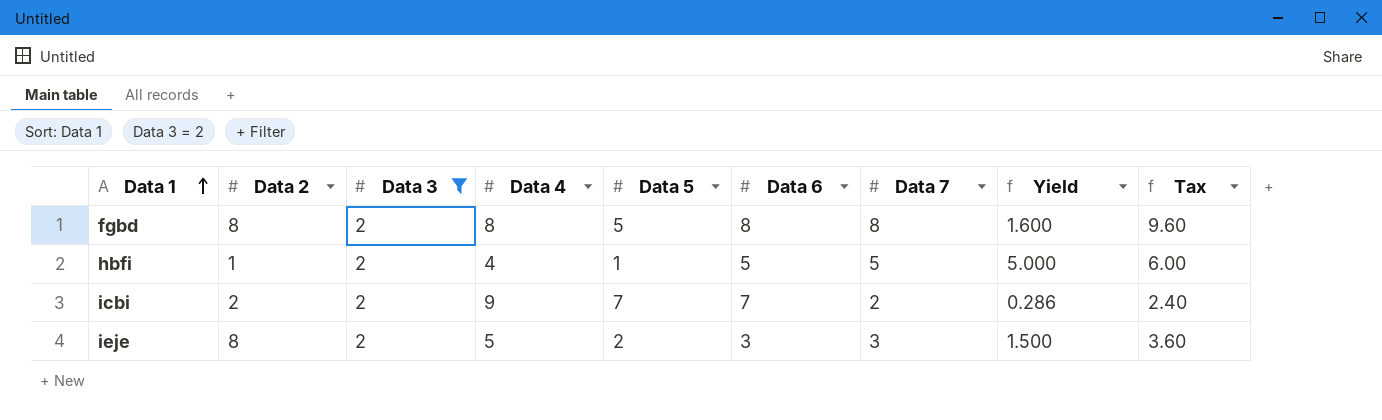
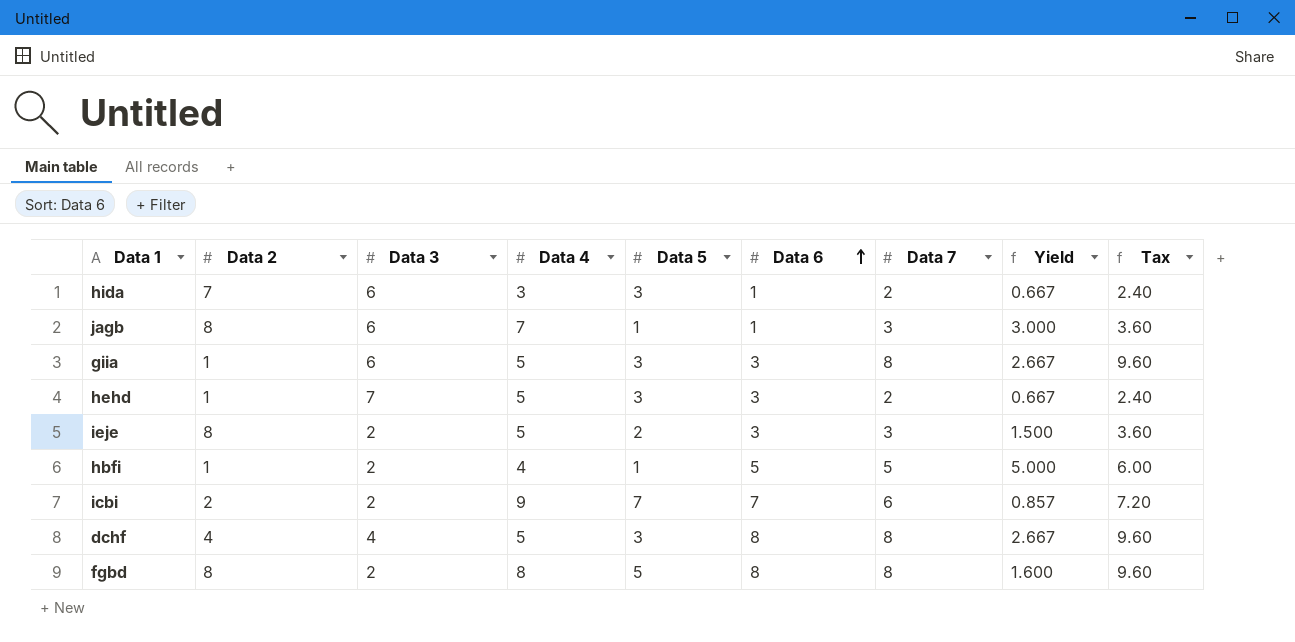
filter: Data 3 = 2 -> none
row order: Data 1 ascending -> Data 6 ascending
icbi | Data 7: 2 -> 6
icbi | Yield: 0.286 -> 0.857
icbi | Tax: 2.40 -> 7.20

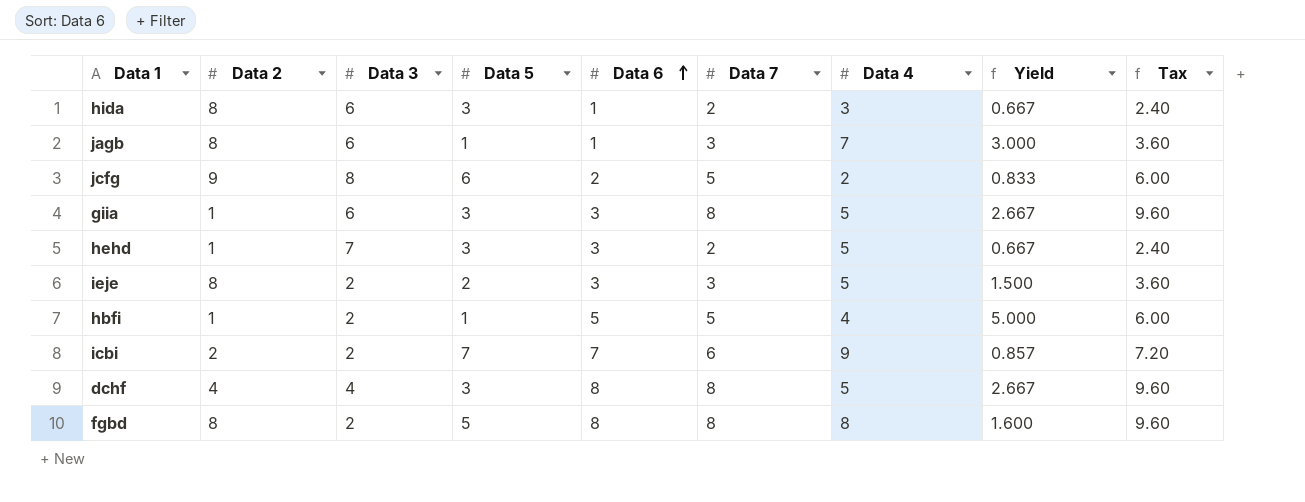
column Data 4 | position: 4 -> 7
hida | Data 2: 7 -> 8
row jcfg: none -> 9 | 8 | 6 | 2 | 5 | 2 | 0.833 | 6.00

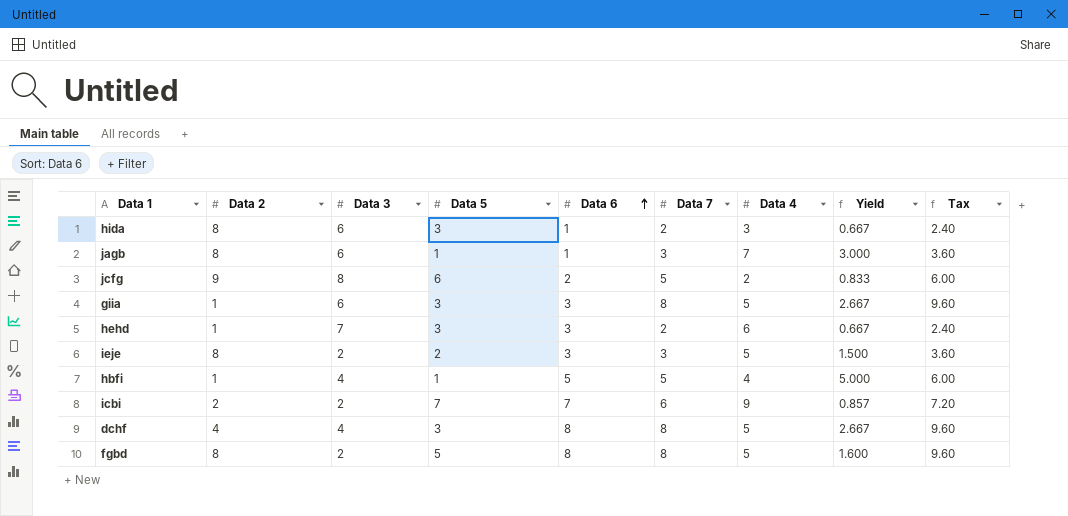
hehd | Data 4: 5 -> 6
hbfi | Data 3: 2 -> 4
fgbd | Data 4: 8 -> 5

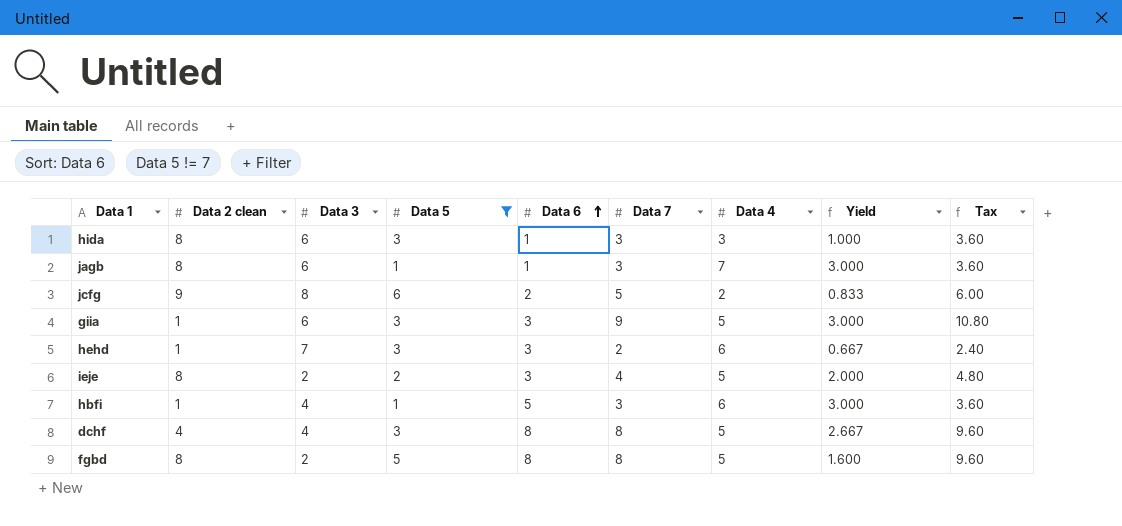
filter: none -> Data 5 != 7
column name: Data 2 -> Data 2 clean
hida | Data 7: 2 -> 3
hida | Yield: 0.667 -> 1.000
hida | Tax: 2.40 -> 3.60
giia | Data 7: 8 -> 9
giia | Yield: 2.667 -> 3.000
giia | Tax: 9.60 -> 10.80
ieje | Data 7: 3 -> 4
ieje | Yield: 1.500 -> 2.000
ieje | Tax: 3.60 -> 4.80
hbfi | Data 7: 5 -> 3
hbfi | Data 4: 4 -> 6
hbfi | Yield: 5.000 -> 3.000
hbfi | Tax: 6.00 -> 3.60

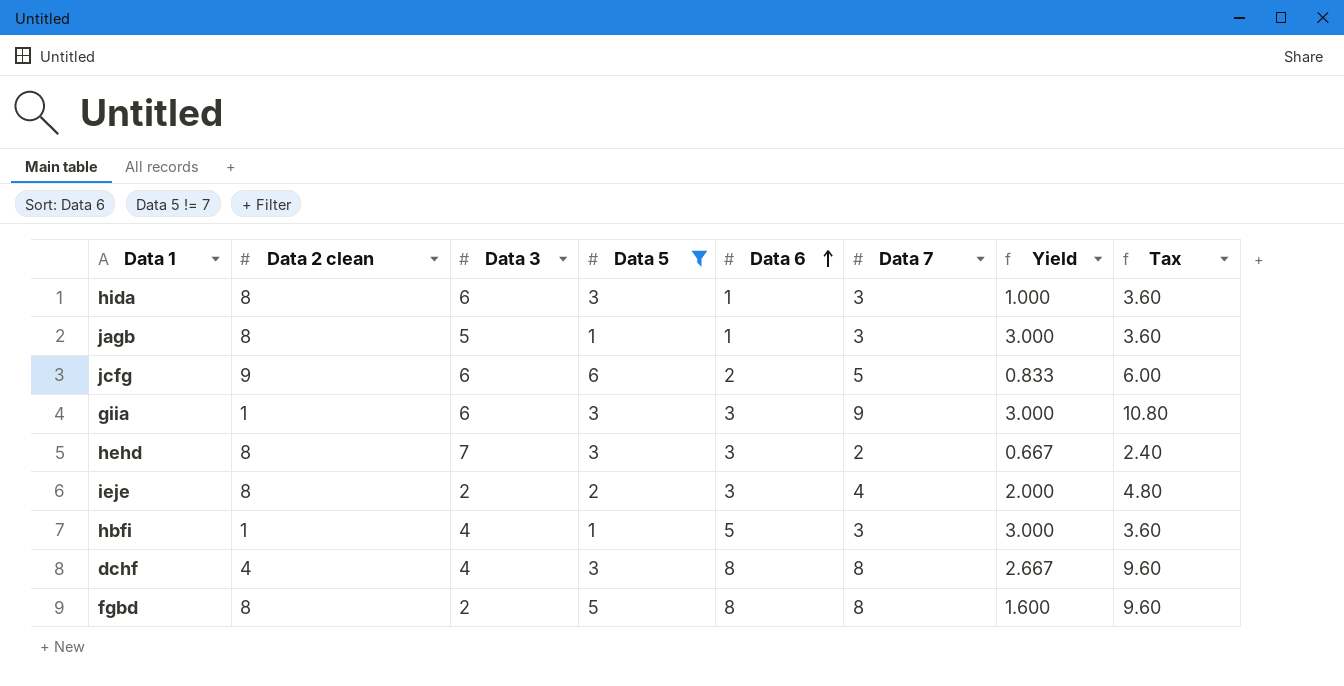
column Data 4 | position: 7 -> none
jagb | Data 3: 6 -> 5
jcfg | Data 3: 8 -> 6
hehd | Data 2 clean: 1 -> 8

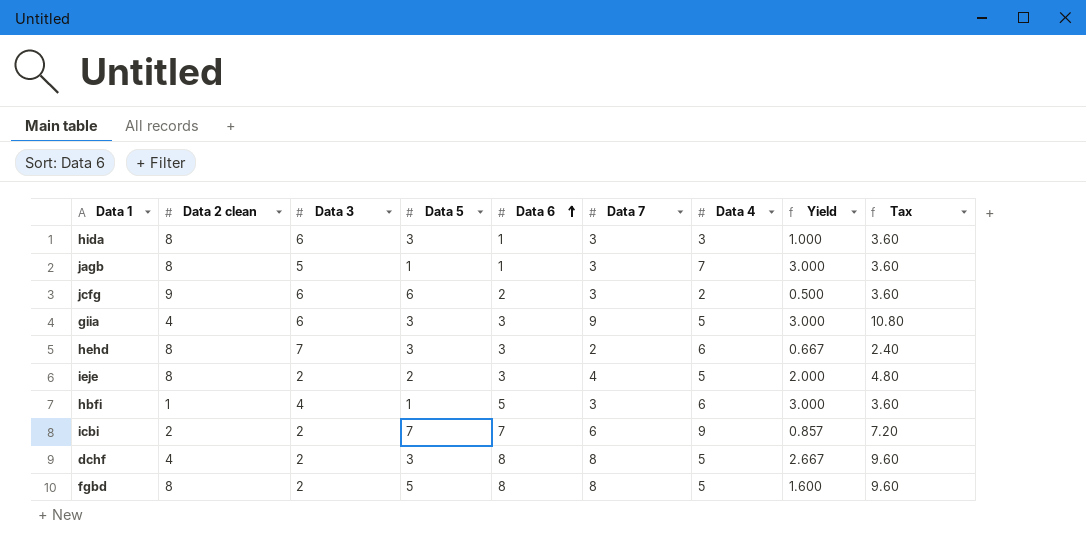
filter: Data 5 != 7 -> none
column Data 4 | position: none -> 7
jcfg | Data 7: 5 -> 3
jcfg | Yield: 0.833 -> 0.500
jcfg | Tax: 6.00 -> 3.60
giia | Data 2 clean: 1 -> 4
dchf | Data 3: 4 -> 2

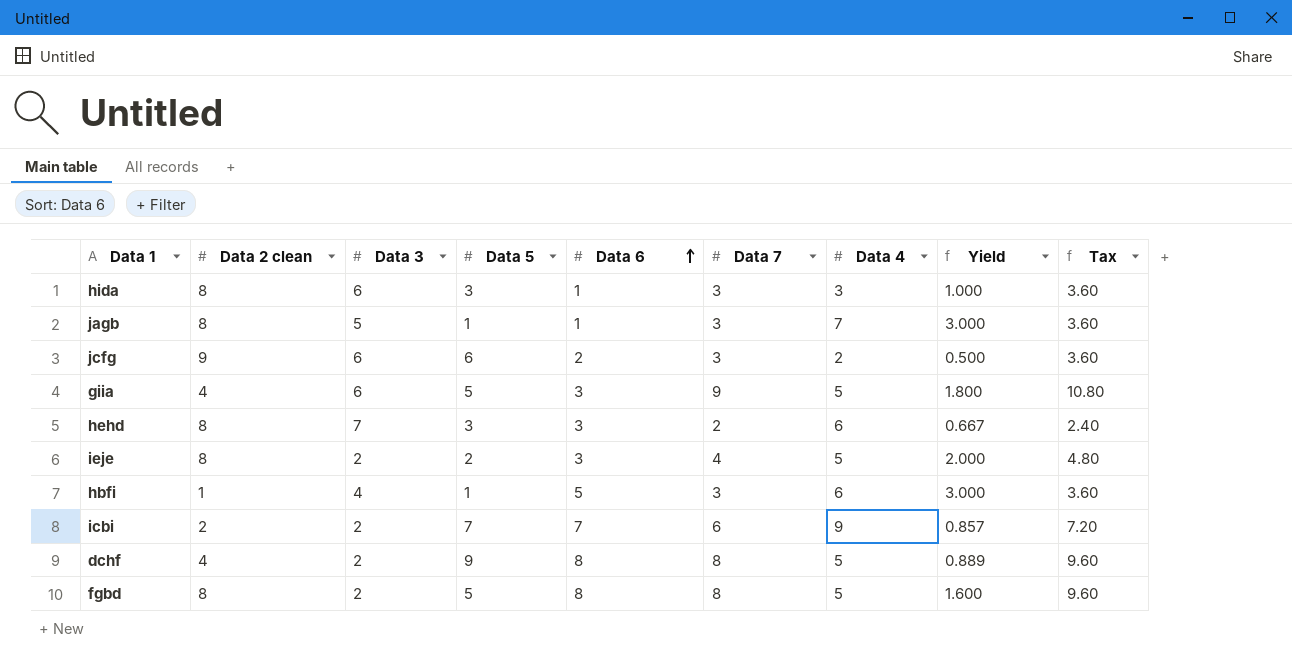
giia | Data 5: 3 -> 5
giia | Yield: 3.000 -> 1.800
dchf | Data 5: 3 -> 9
dchf | Yield: 2.667 -> 0.889

